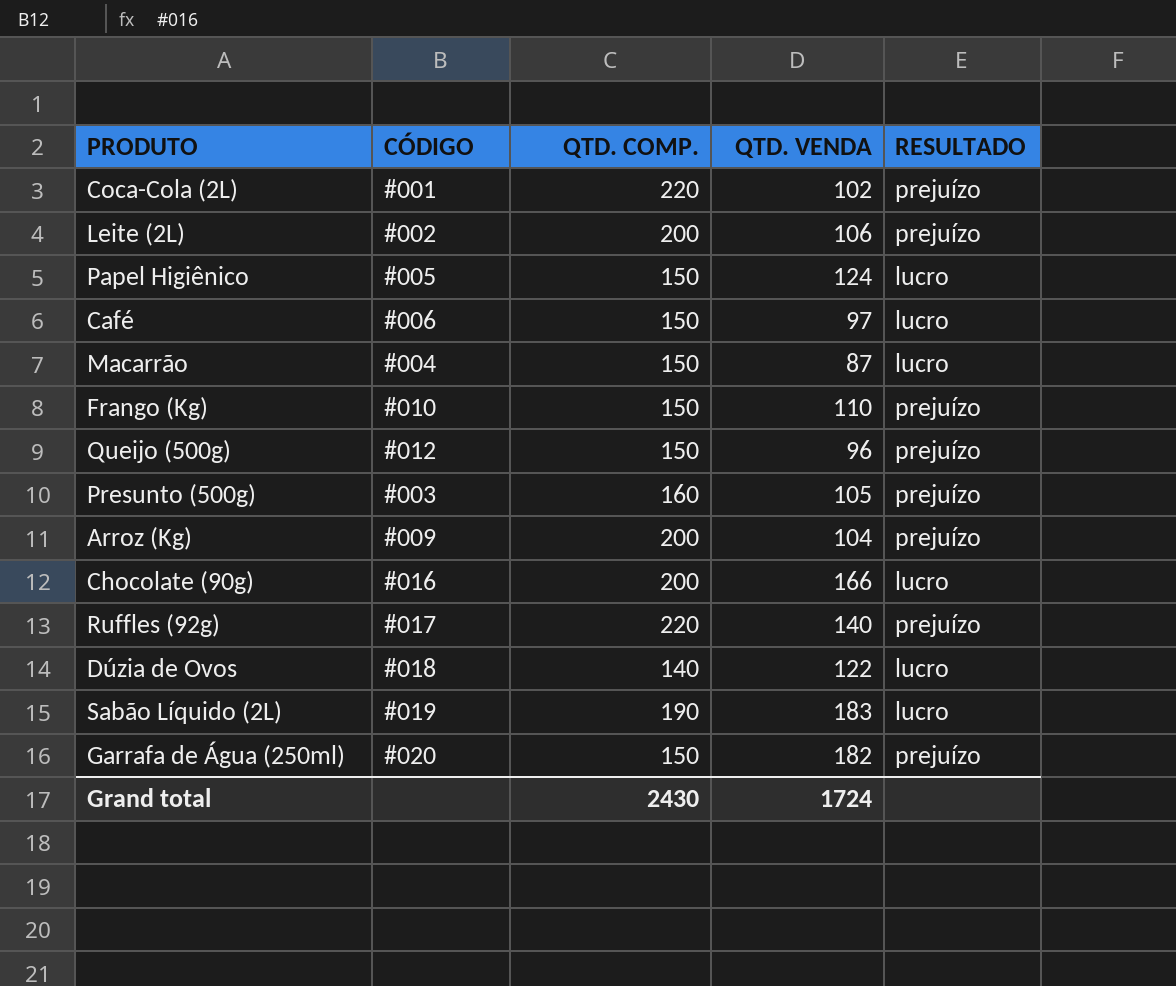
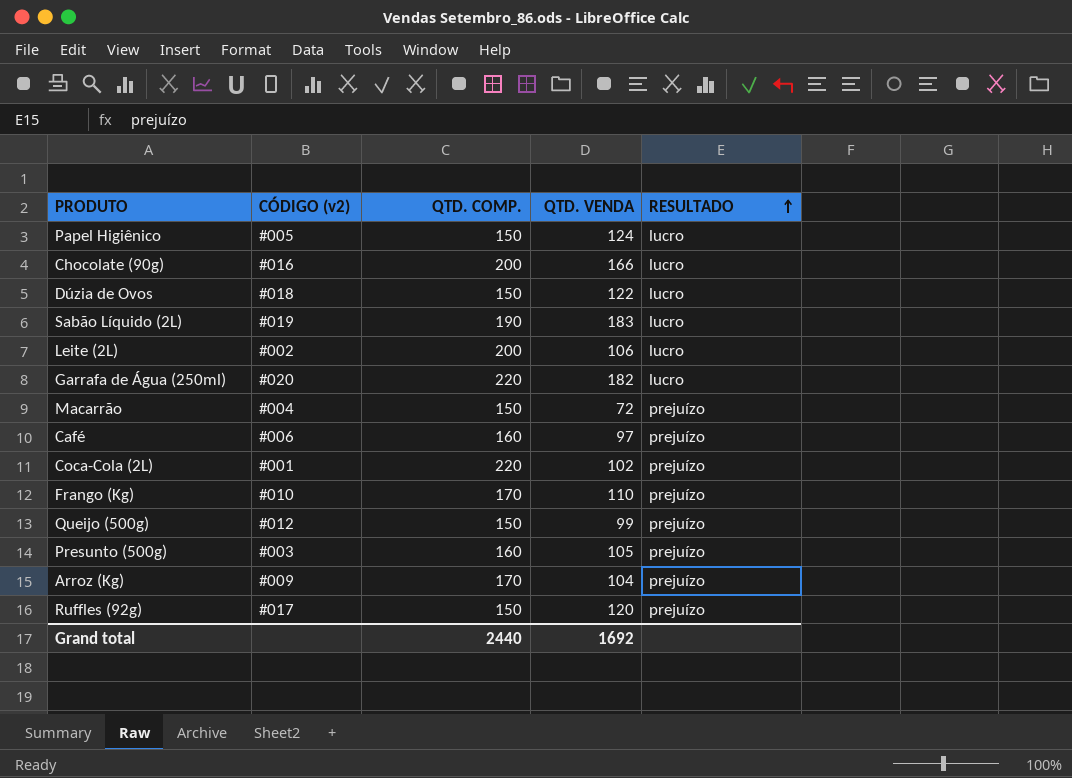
row order: none -> RESULTADO ascending
column name: CÓDIGO -> CÓDIGO (v2)
Dúzia de Ovos | QTD. COMP.: 140 -> 150
Leite (2L) | RESULTADO: prejuízo -> lucro
Garrafa de Água (250ml) | QTD. COMP.: 150 -> 220
Garrafa de Água (250ml) | RESULTADO: prejuízo -> lucro
Macarrão | QTD. VENDA: 87 -> 72
Macarrão | RESULTADO: lucro -> prejuízo
Café | QTD. COMP.: 150 -> 160
Café | RESULTADO: lucro -> prejuízo
Frango (Kg) | QTD. COMP.: 150 -> 170
Queijo (500g) | QTD. VENDA: 96 -> 99
Arroz (Kg) | QTD. COMP.: 200 -> 170
Ruffles (92g) | QTD. COMP.: 220 -> 150
Ruffles (92g) | QTD. VENDA: 140 -> 120
Grand total | QTD. COMP.: 2430 -> 2440
Grand total | QTD. VENDA: 1724 -> 1692

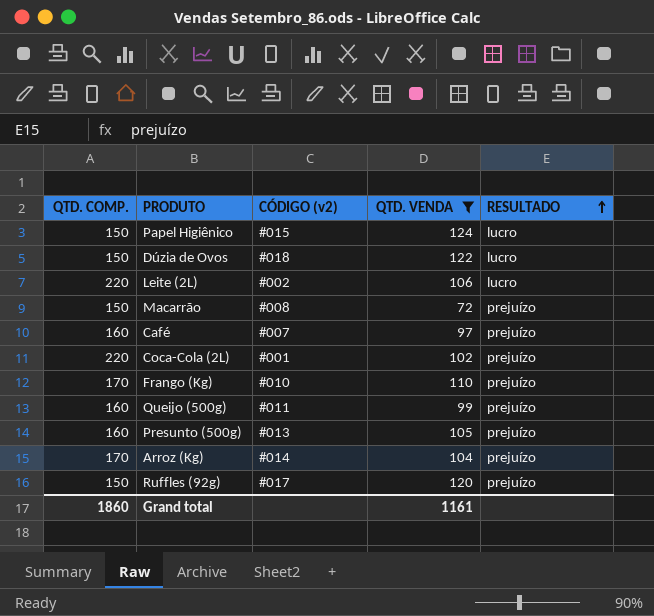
filter: none -> QTD. VENDA <= 124
column QTD. COMP. | position: 3 -> 1
Papel Higiênico | CÓDIGO (v2): #005 -> #015
Leite (2L) | QTD. COMP.: 200 -> 220
Macarrão | CÓDIGO (v2): #004 -> #008
Café | CÓDIGO (v2): #006 -> #007
Queijo (500g) | QTD. COMP.: 150 -> 160
Queijo (500g) | CÓDIGO (v2): #012 -> #011
Presunto (500g) | CÓDIGO (v2): #003 -> #013
Arroz (Kg) | CÓDIGO (v2): #009 -> #014
Grand total | QTD. COMP.: 2440 -> 1860
Grand total | QTD. VENDA: 1692 -> 1161

